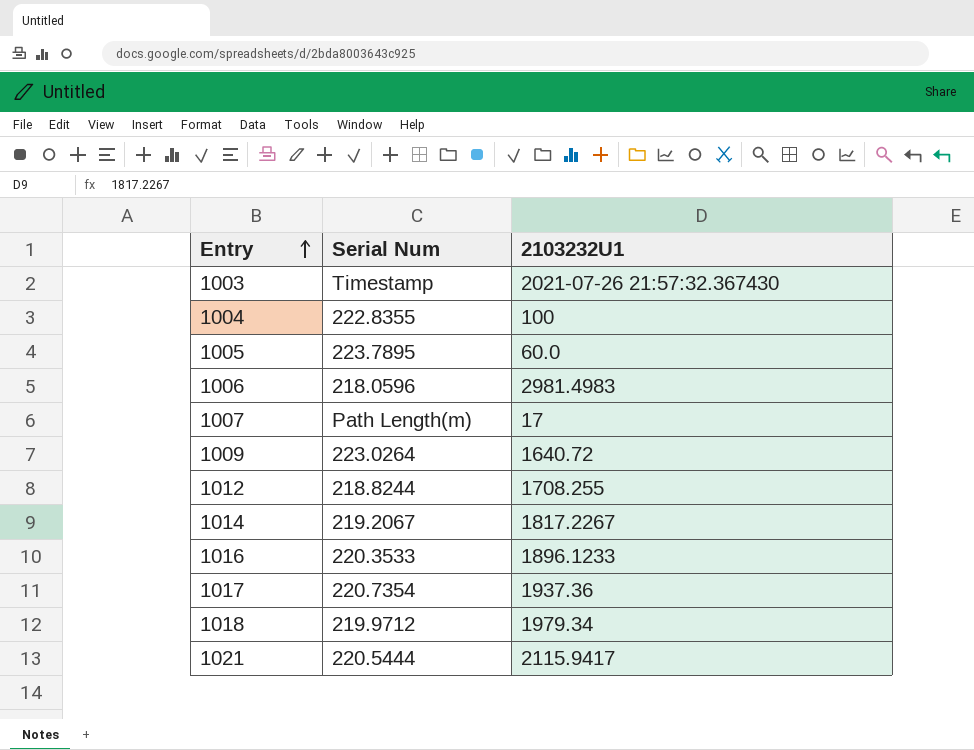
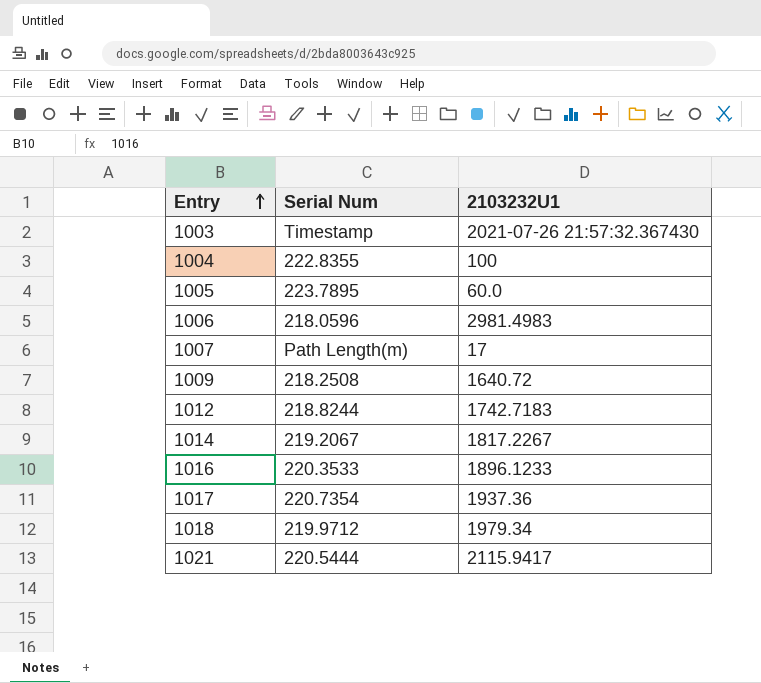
1009 | Serial Num: 223.0264 -> 218.2508
1012 | 2103232U1: 1708.255 -> 1742.7183

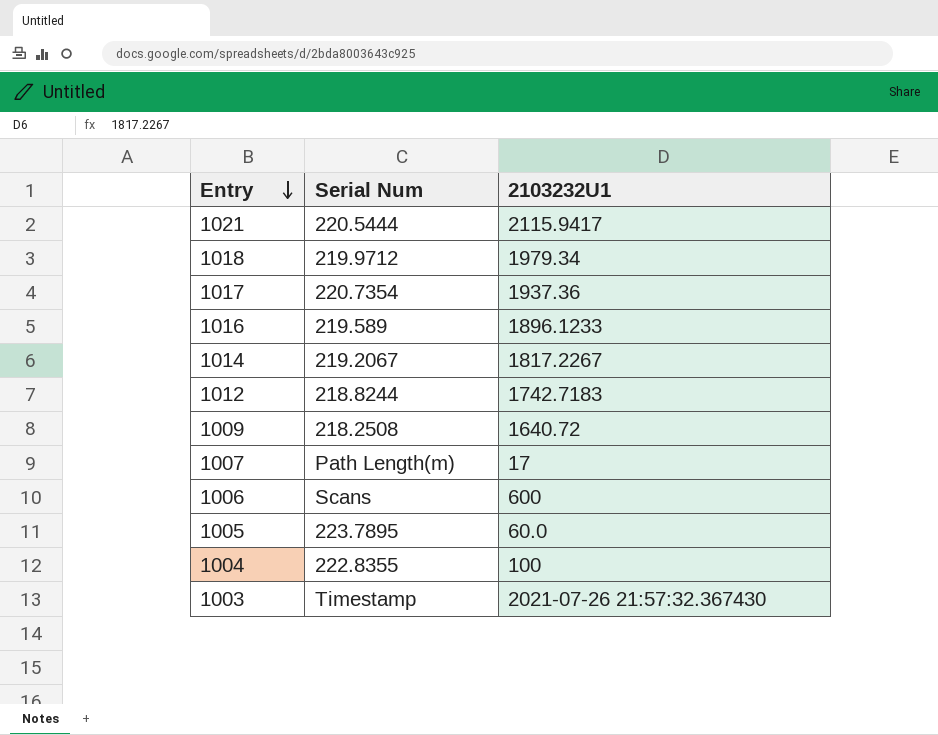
row order: Entry ascending -> Entry descending
1016 | Serial Num: 220.3533 -> 219.589
1006 | Serial Num: 218.0596 -> Scans
1006 | 2103232U1: 2981.4983 -> 600

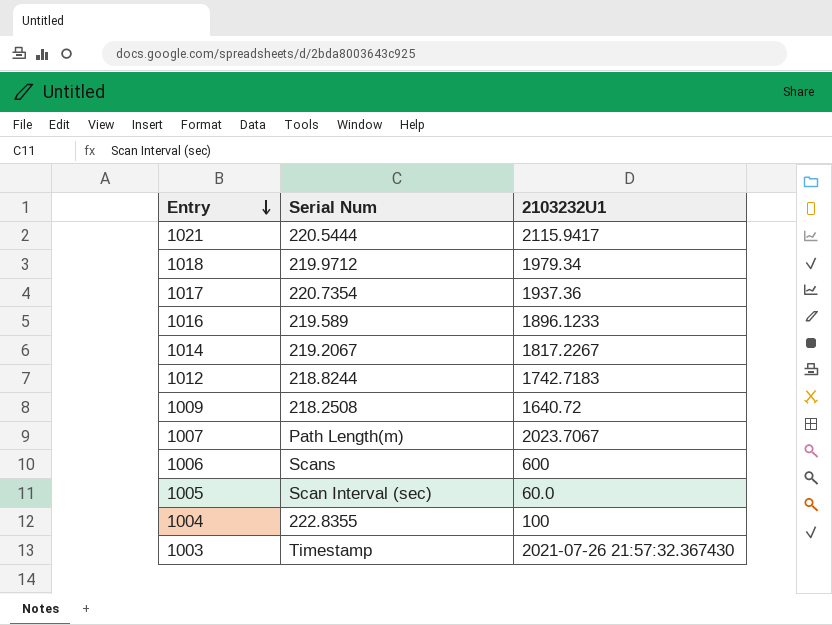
1007 | 2103232U1: 17 -> 2023.7067
1005 | Serial Num: 223.7895 -> Scan Interval (sec)

